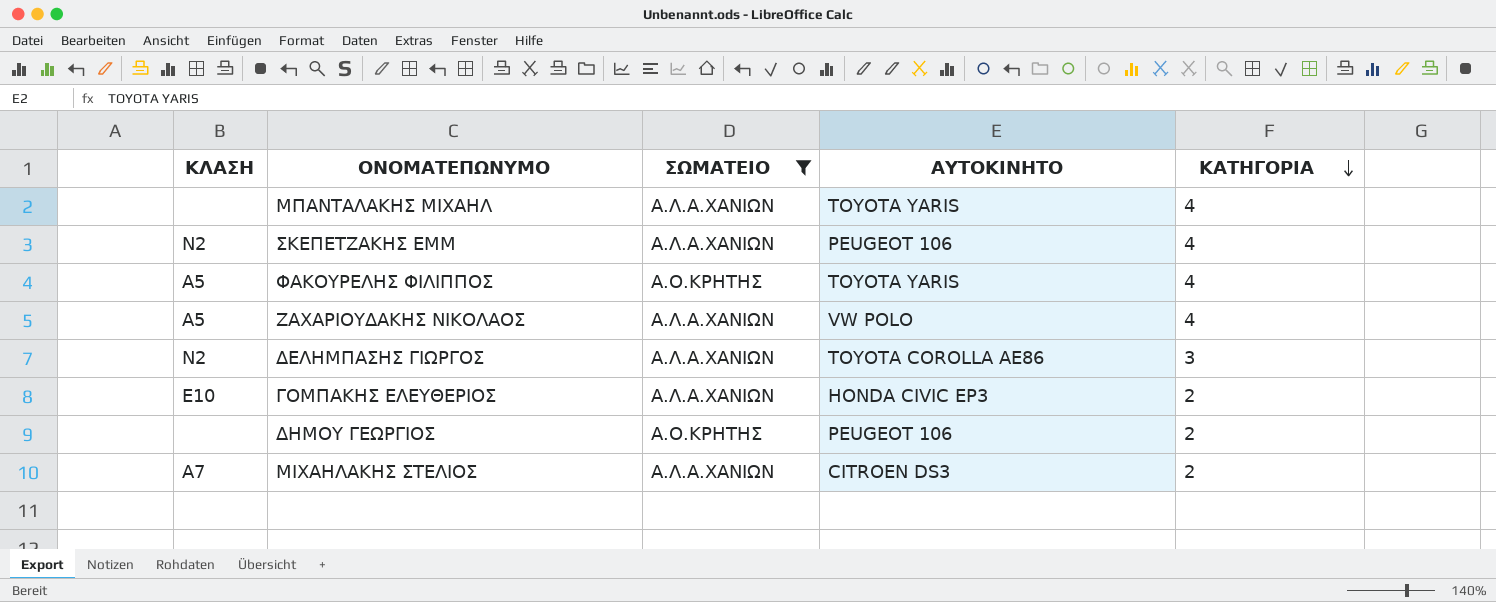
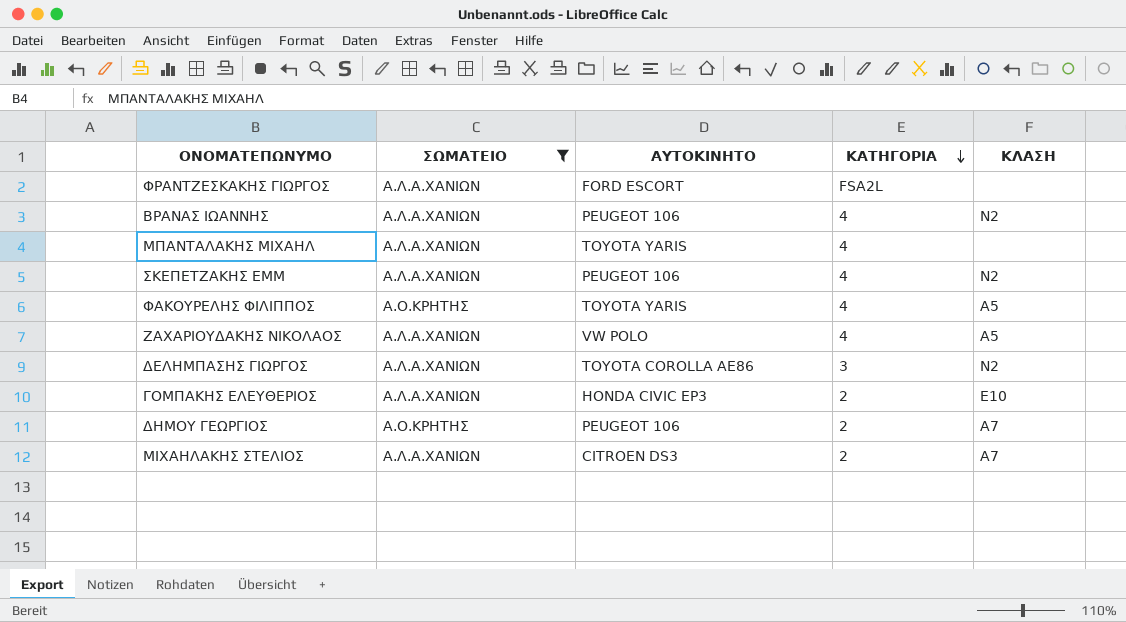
column ΚΛΑΣΗ | position: 1 -> 5
row ΦΡΑΝΤΖΕΣΚΑΚΗΣ ΓΙΩΡΓΟΣ: none -> Α.Λ.Α.ΧΑΝΙΩΝ | FORD ESCORT | FSA2L | none
row ΒΡΑΝΑΣ ΙΩΑΝΝΗΣ: none -> A.Λ.Α.ΧΑΝΙΩΝ | PEUGEOT 106 | 4 | N2
ΔΗΜΟΥ ΓΕΩΡΓΙΟΣ | ΚΛΑΣΗ: none -> A7

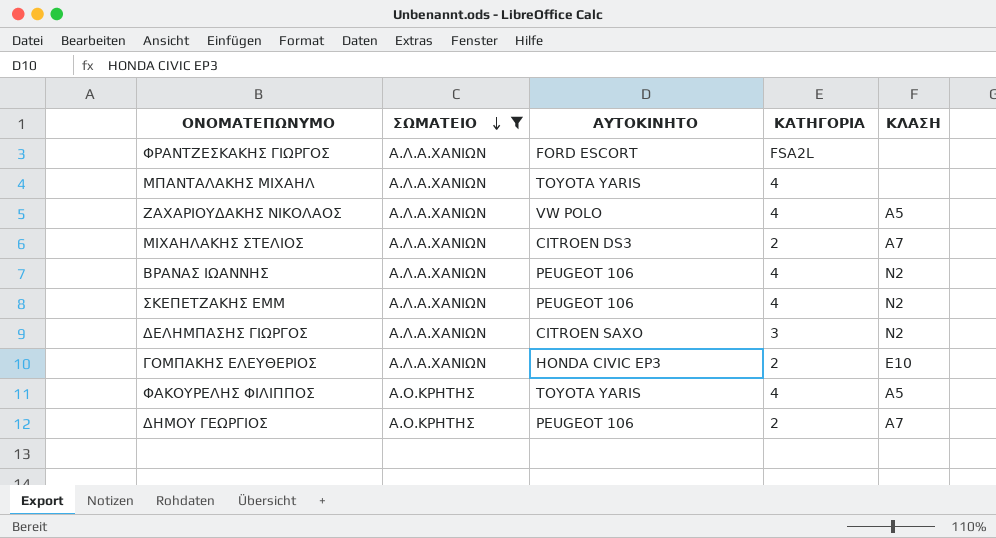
row order: ΚΑΤΗΓΟΡΙΑ descending -> ΣΩΜΑΤΕΙΟ descending
ΔΕΛΗΜΠΑΣΗΣ ΓΙΩΡΓΟΣ | ΑΥΤΟΚΙΝΗΤΟ: ΤΟΥΟΤΑ COROLLA AE86 -> CITROEN SAXO

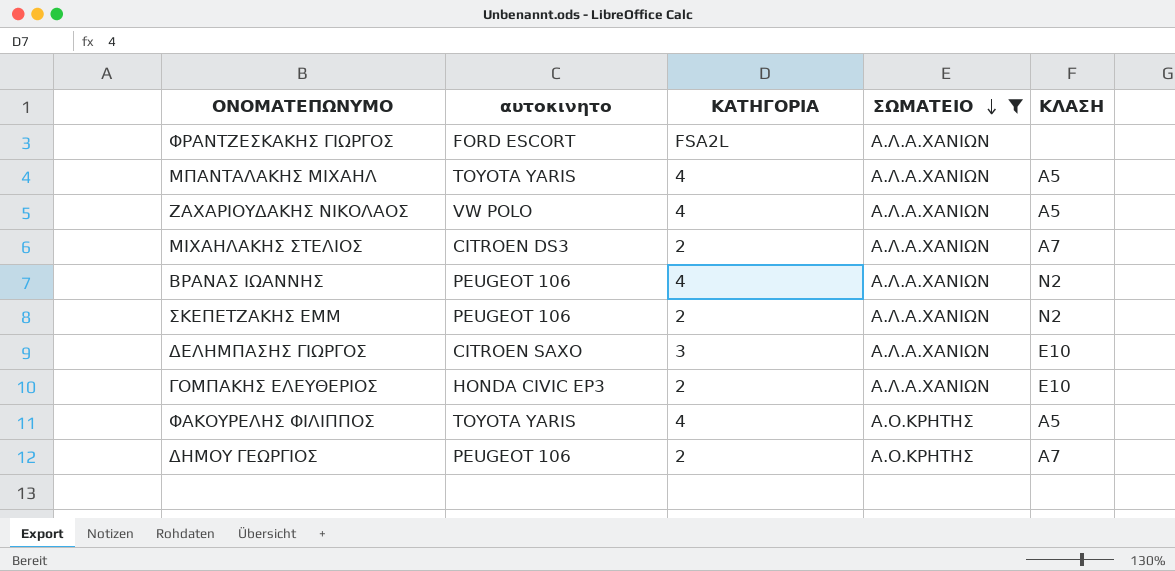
column name: ΑΥΤΟΚΙΝΗΤΟ -> αυτοκινητο
column ΣΩΜΑΤΕΙΟ | position: 2 -> 4
ΜΠΑΝΤΑΛΑΚΗΣ ΜΙΧΑΗΛ | ΚΛΑΣΗ: none -> A5
ΣΚΕΠΕΤΖΑΚΗΣ ΕΜΜ | ΚΑΤΗΓΟΡΙΑ: 4 -> 2
ΔΕΛΗΜΠΑΣΗΣ ΓΙΩΡΓΟΣ | ΚΛΑΣΗ: N2 -> E10

